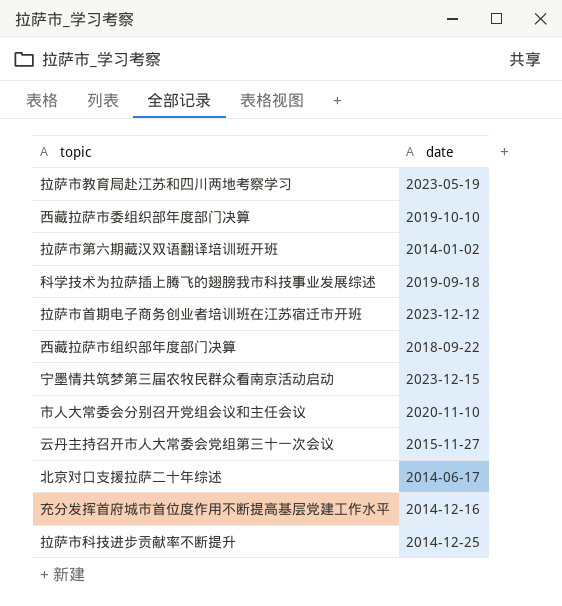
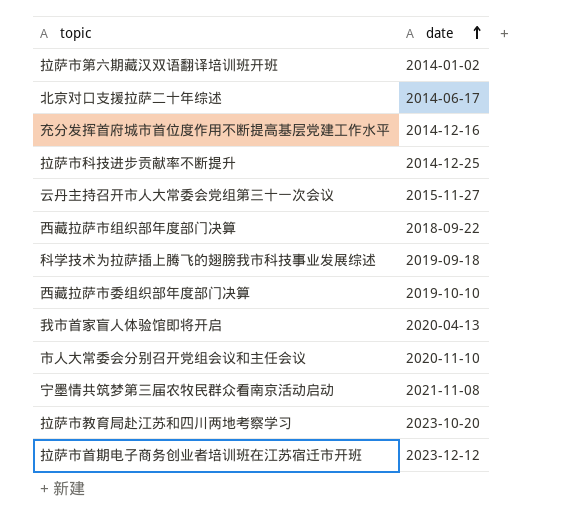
row order: none -> date ascending
row 我市首家盲人体验馆即将开启: none -> 2020-04-13
宁墨情共筑梦第三届农牧民群众看南京活动启动 | date: 2023-12-15 -> 2021-11-08
拉萨市教育局赴江苏和四川两地考察学习 | date: 2023-05-19 -> 2023-10-20

